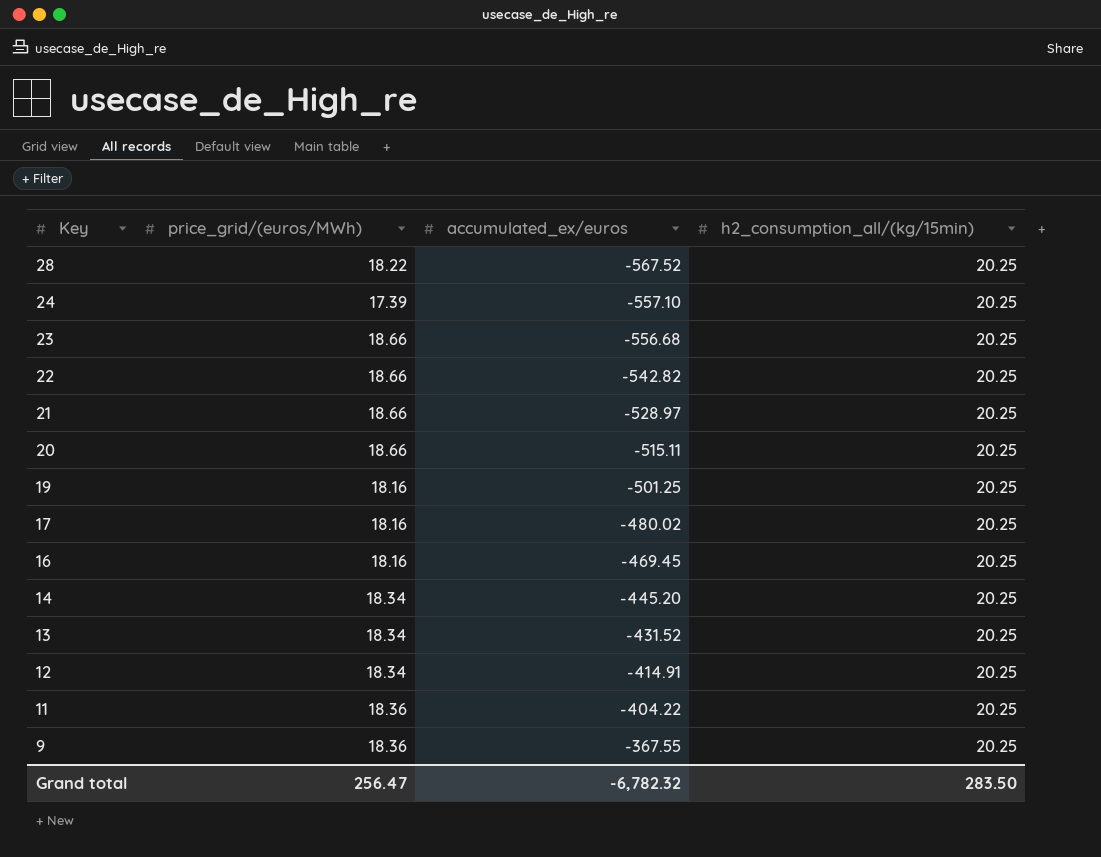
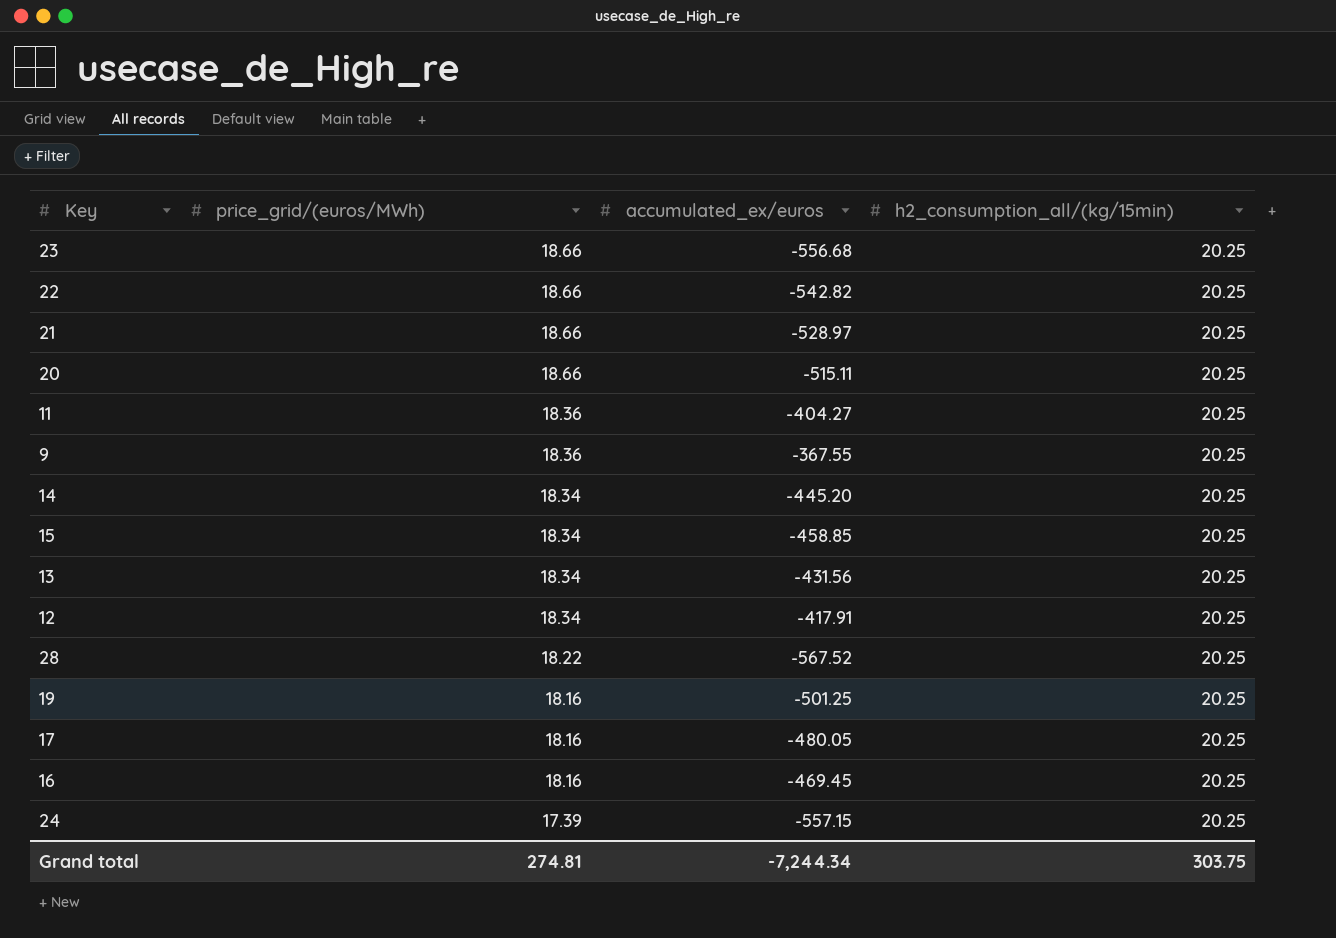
row order: Key descending -> price_grid/(euros/MWh) descending
11 | accumulated_ex/euros: -404.22 -> -404.27
row 15: none -> 18.34 | -458.85 | 20.25
13 | accumulated_ex/euros: -431.52 -> -431.56
12 | accumulated_ex/euros: -414.91 -> -417.91
17 | accumulated_ex/euros: -480.02 -> -480.05
24 | accumulated_ex/euros: -557.10 -> -557.15
Grand total | price_grid/(euros/MWh): 256.47 -> 274.81
Grand total | accumulated_ex/euros: -6,782.32 -> -7,244.34
Grand total | h2_consumption_all/(kg/15min): 283.50 -> 303.75

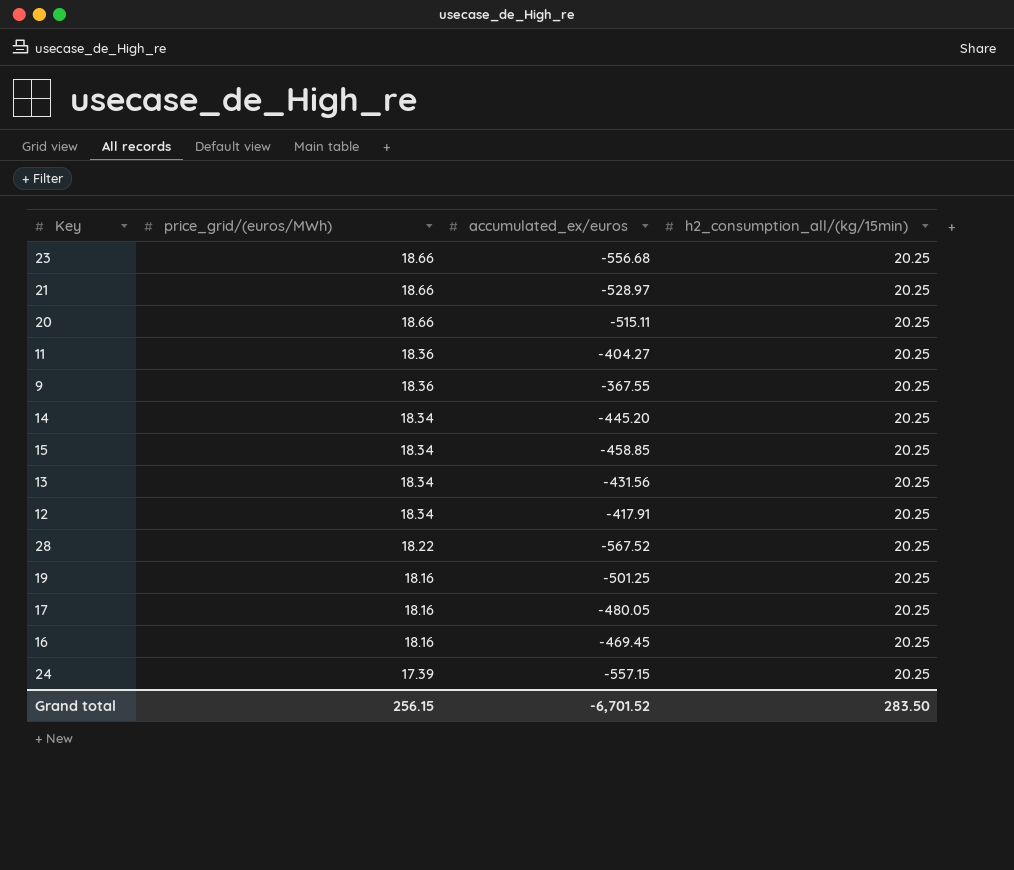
row 22: 18.66 | -542.82 | 20.25 -> none
Grand total | price_grid/(euros/MWh): 274.81 -> 256.15
Grand total | accumulated_ex/euros: -7,244.34 -> -6,701.52
Grand total | h2_consumption_all/(kg/15min): 303.75 -> 283.50

